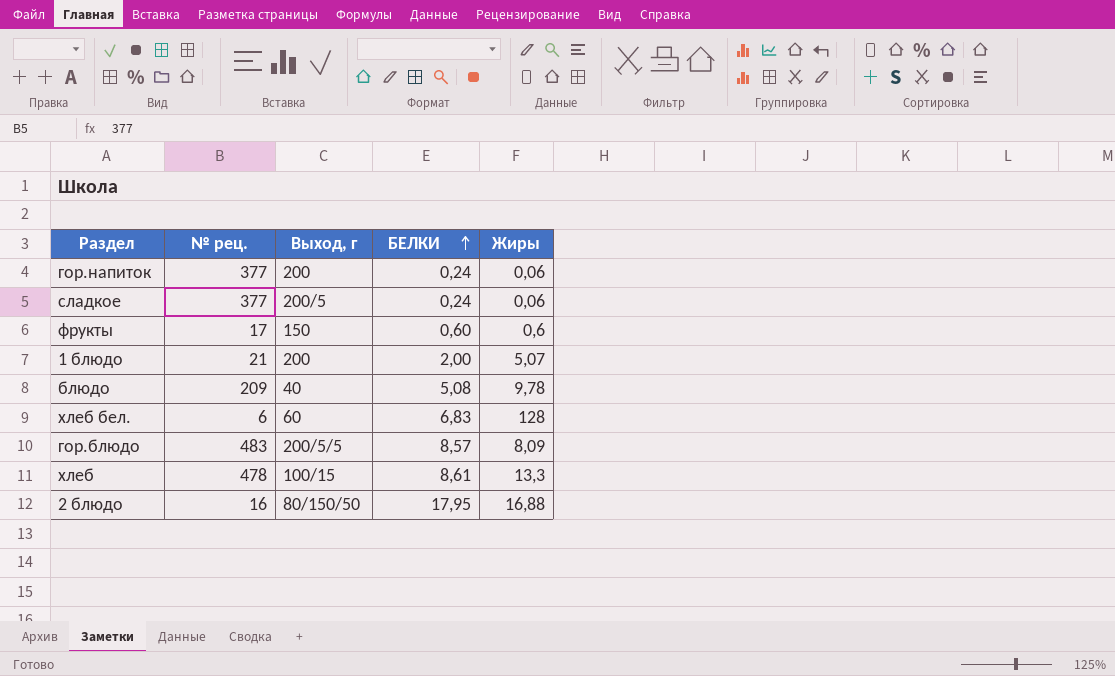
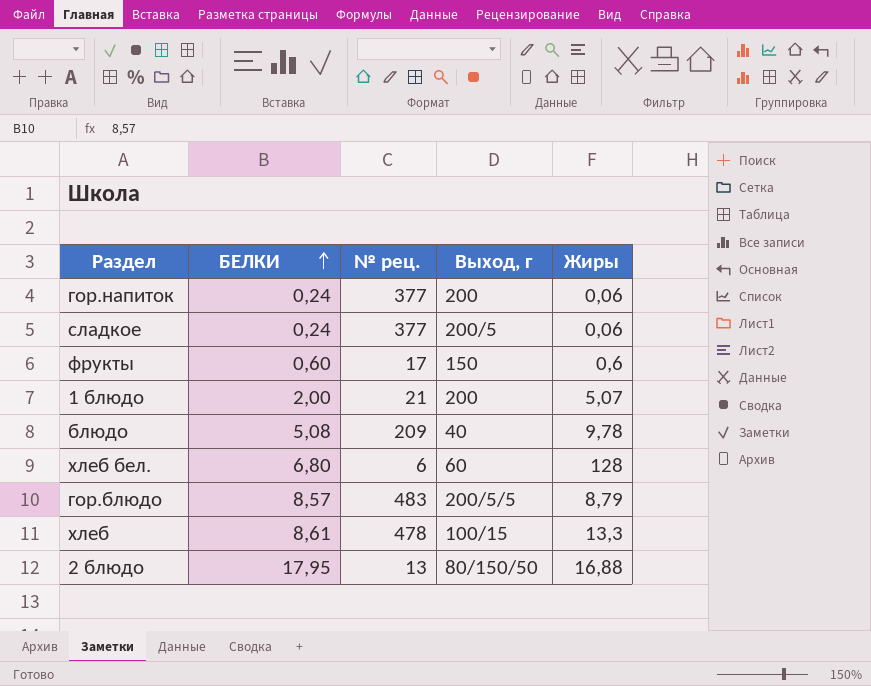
column БЕЛКИ | position: 4 -> 2
хлеб бел. | БЕЛКИ: 6,83 -> 6,80
гор.блюдо | Жиры: 8,09 -> 8,79
2 блюдо | № рец.: 16 -> 13

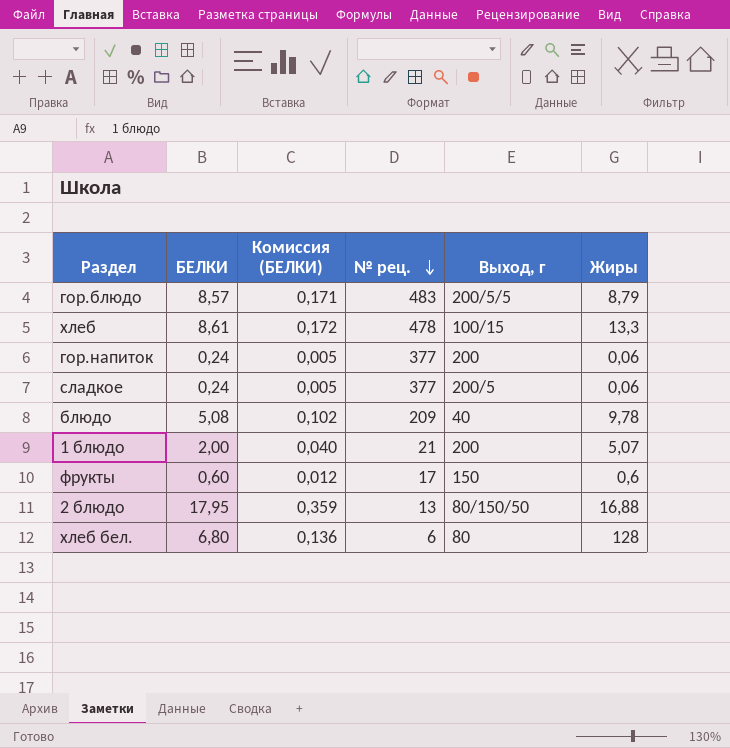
row order: БЕЛКИ ascending -> № рец. descending
column Комиссия (БЕЛКИ) | formula: none -> [БЕЛКИ] * 0,02
хлеб бел. | Выход, г: 60 -> 80

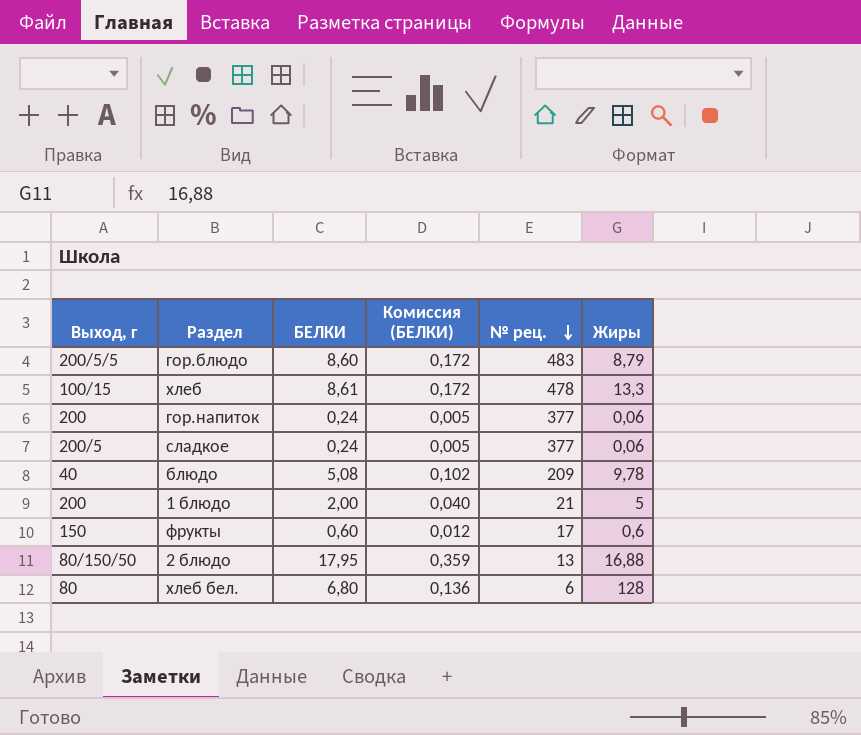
column Выход, г | position: 5 -> 1
гор.блюдо | БЕЛКИ: 8,57 -> 8,60
гор.блюдо | Комиссия (БЕЛКИ): 0,171 -> 0,172
1 блюдо | Жиры: 5,07 -> 5

